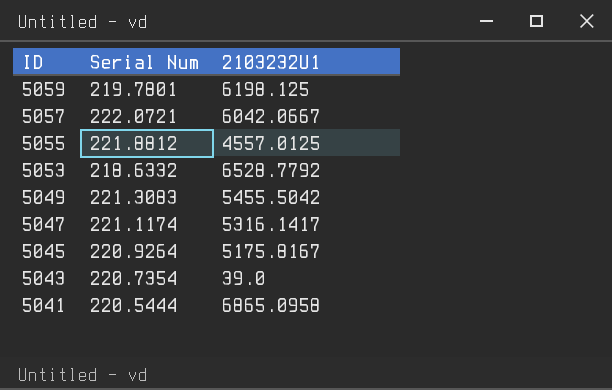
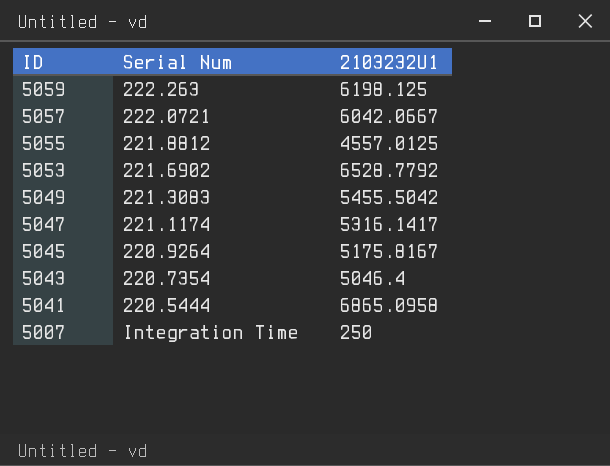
5059 | Serial Num: 219.7801 -> 222.263
5053 | Serial Num: 218.6332 -> 221.6902
5043 | 2103232U1: 39.0 -> 5046.4
row 5007: none -> Integration Time | 250

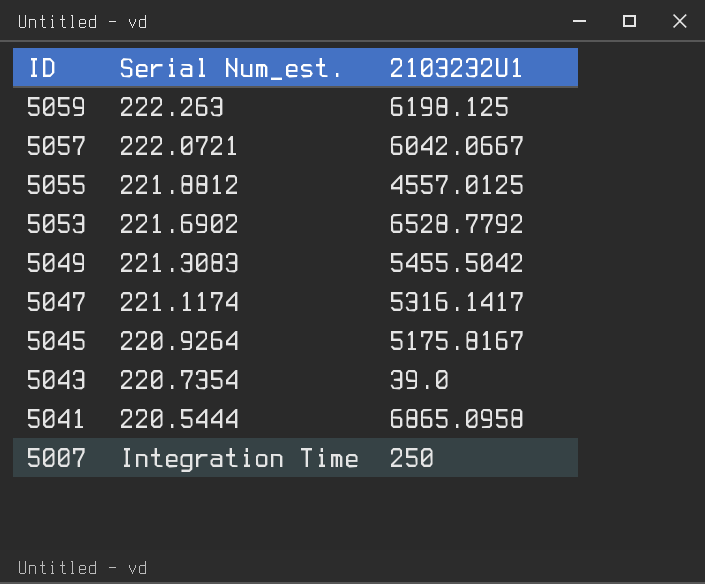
column name: Serial Num -> Serial Num_est.
5043 | 2103232U1: 5046.4 -> 39.0

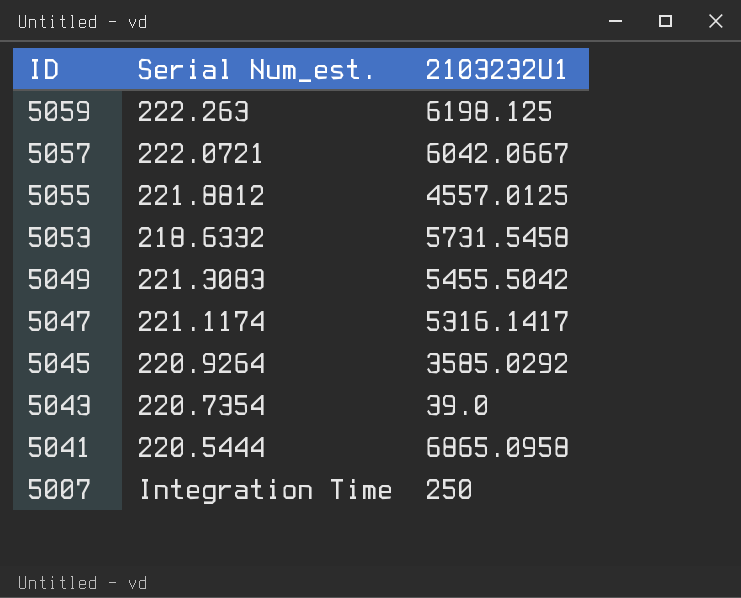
5053 | Serial Num_est.: 221.6902 -> 218.6332
5053 | 2103232U1: 6528.7792 -> 5731.5458
5045 | 2103232U1: 5175.8167 -> 3585.0292

